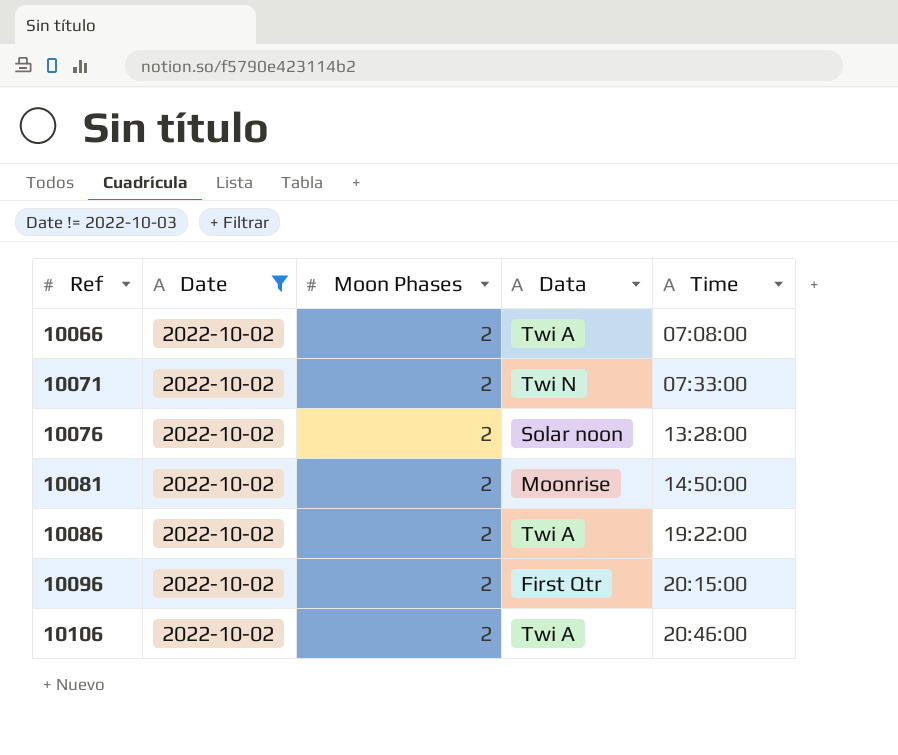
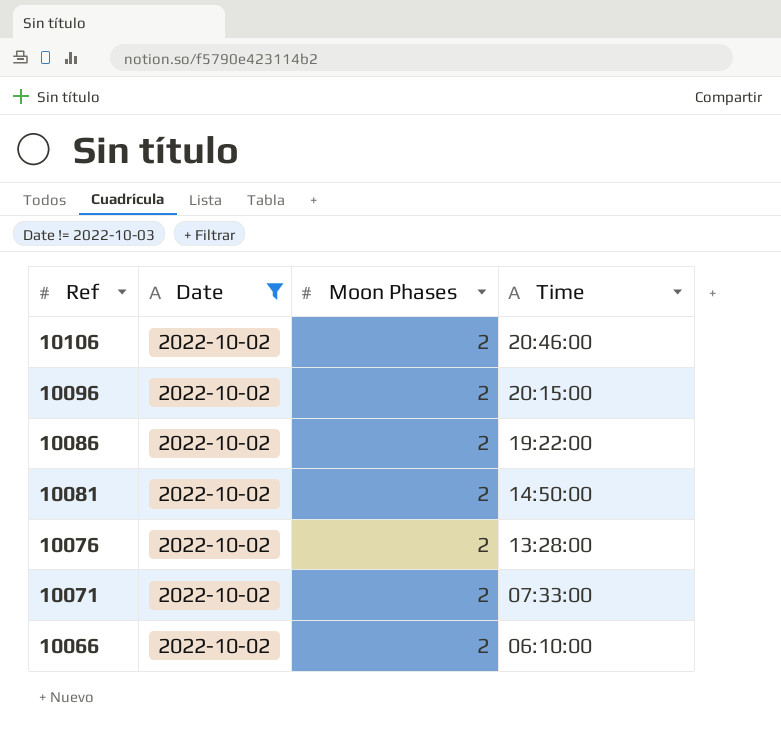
row order: Ref ascending -> Ref descending
column Data | position: 4 -> none
10066 | Time: 07:08:00 -> 06:10:00

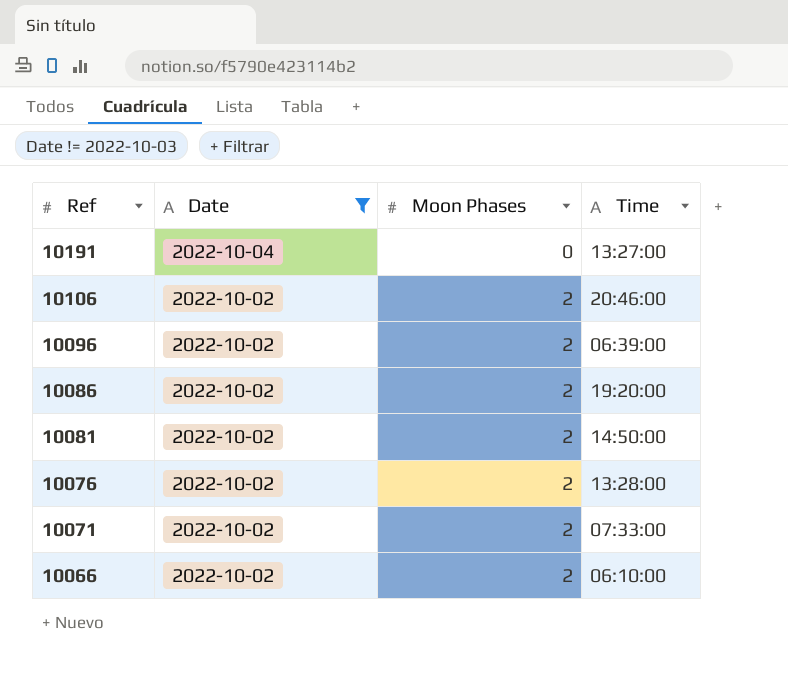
row 10191: none -> 2022-10-04 | 0 | 13:27:00
10096 | Time: 20:15:00 -> 06:39:00
10086 | Time: 19:22:00 -> 19:20:00

